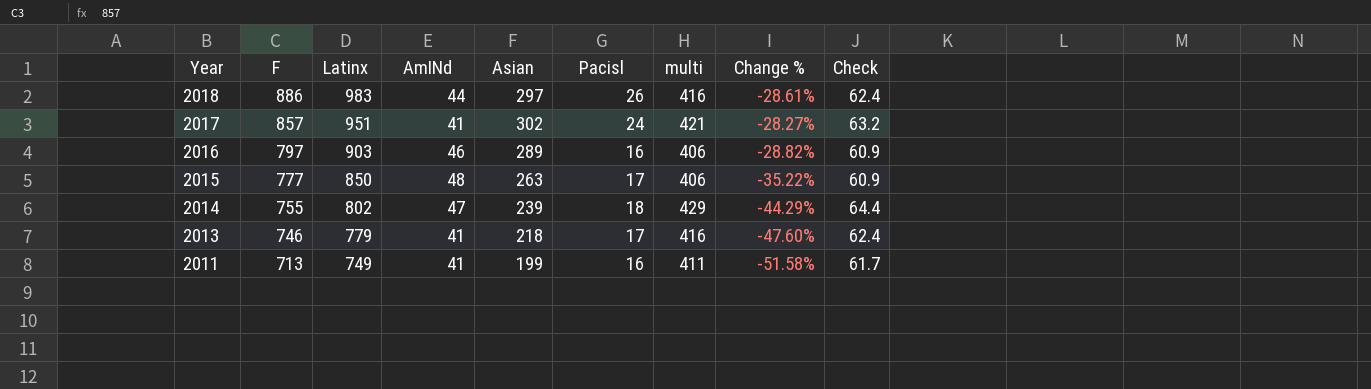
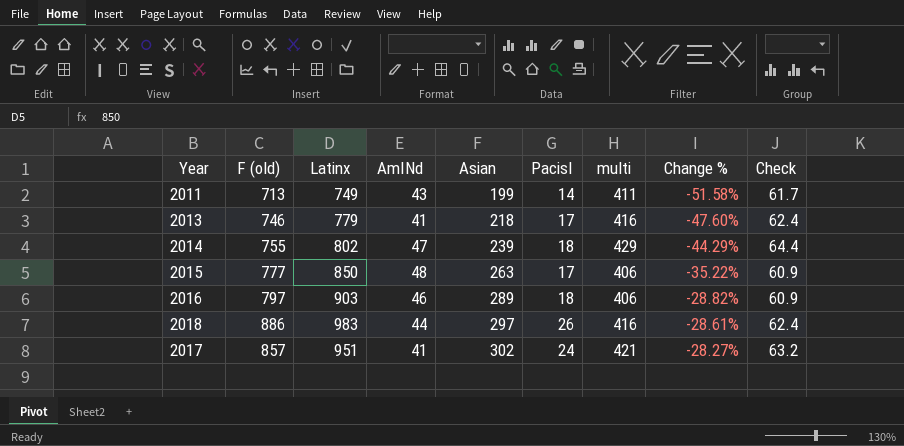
row order: Year descending -> Asian ascending
column name: F -> F (old)
2011 | AmINd: 41 -> 43
2011 | Pacisl: 16 -> 14
2016 | Pacisl: 16 -> 18

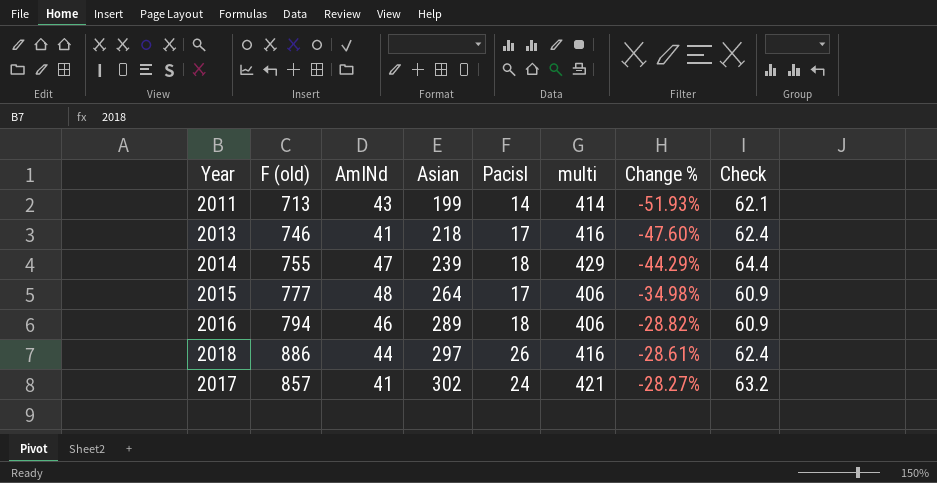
column Latinx | position: 3 -> none
2011 | multi: 411 -> 414
2011 | Change %: -51.58% -> -51.93%
2011 | Check: 61.7 -> 62.1
2015 | Asian: 263 -> 264
2015 | Change %: -35.22% -> -34.98%
2016 | F (old): 797 -> 794

